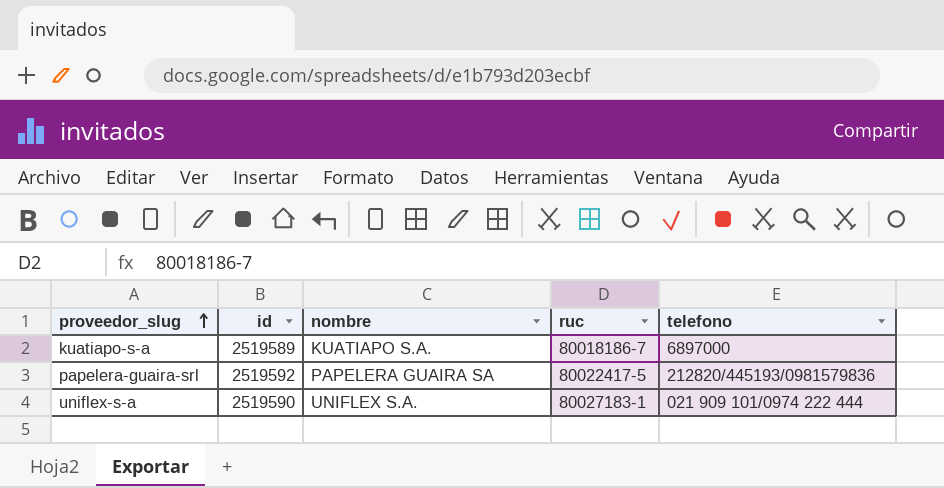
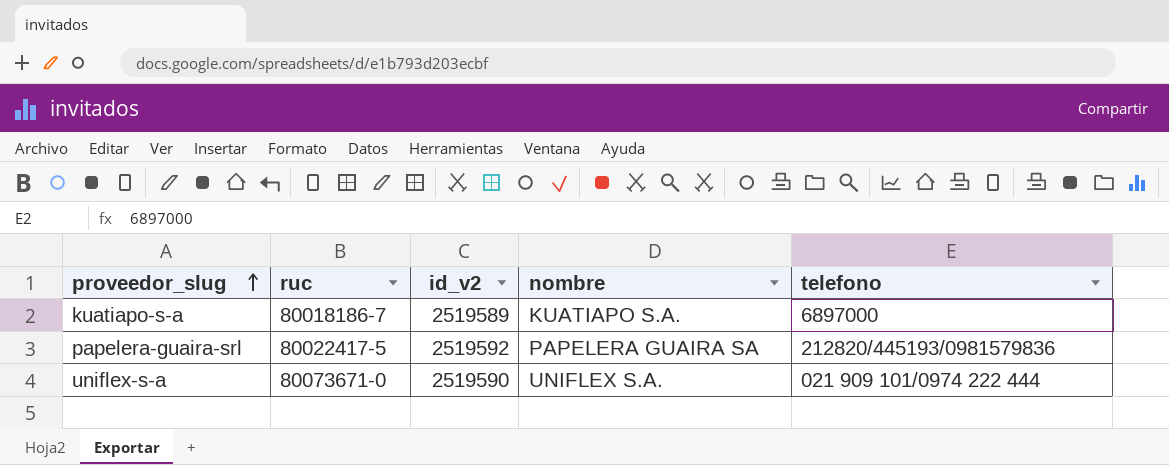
column ruc | position: 4 -> 2
column name: id -> id_v2
uniflex-s-a | ruc: 80027183-1 -> 80073671-0

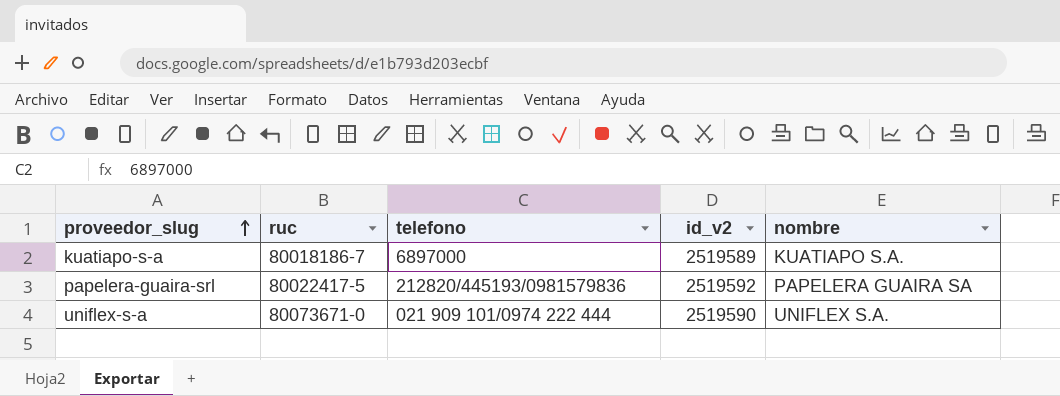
column telefono | position: 5 -> 3

